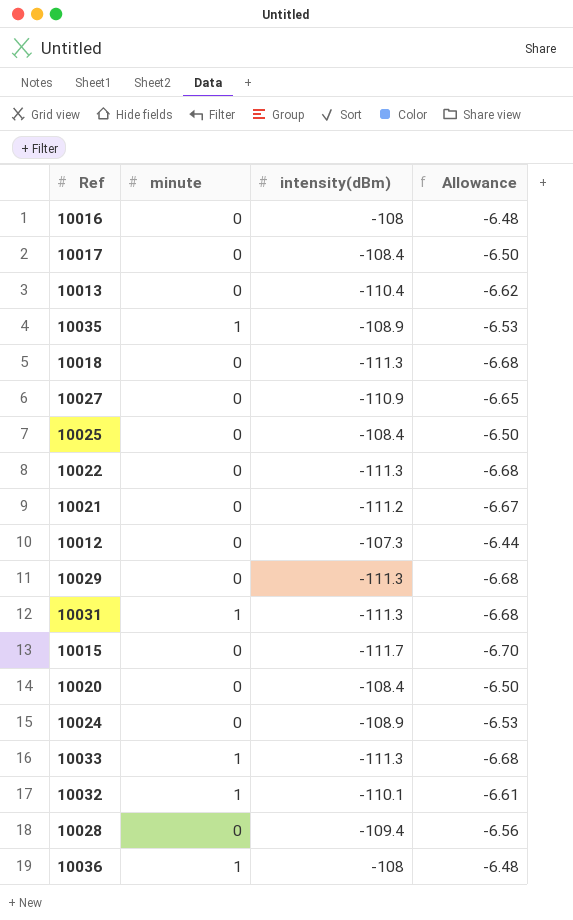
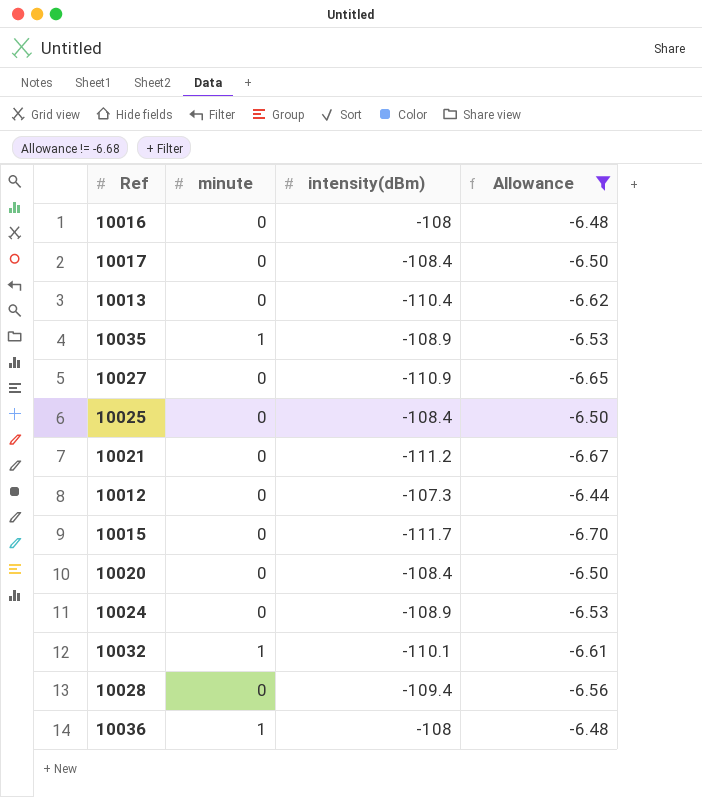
filter: none -> Allowance != -6.68

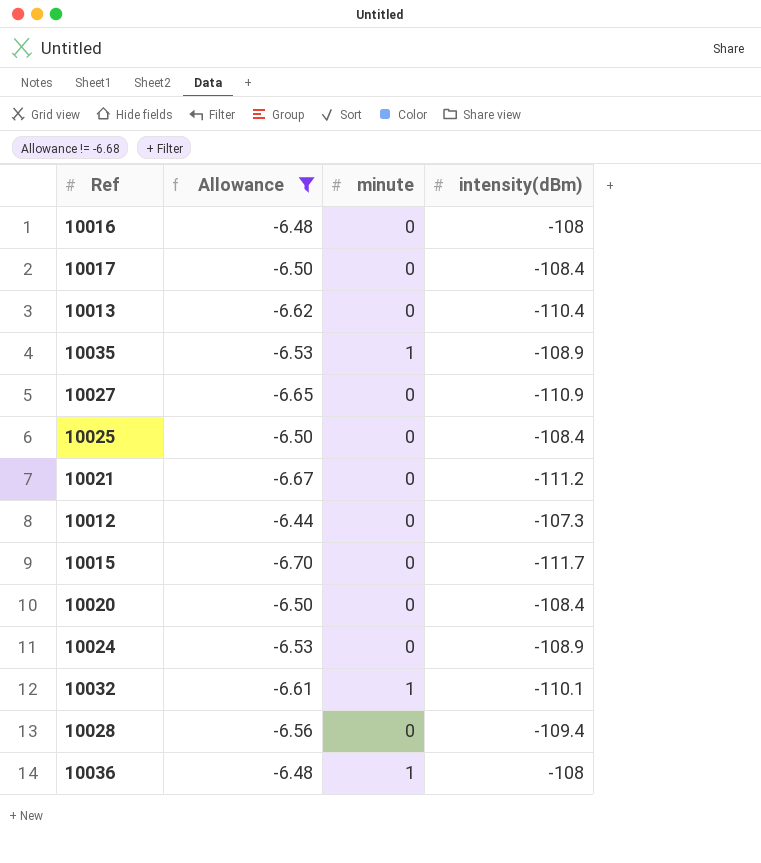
column Allowance | position: 4 -> 2

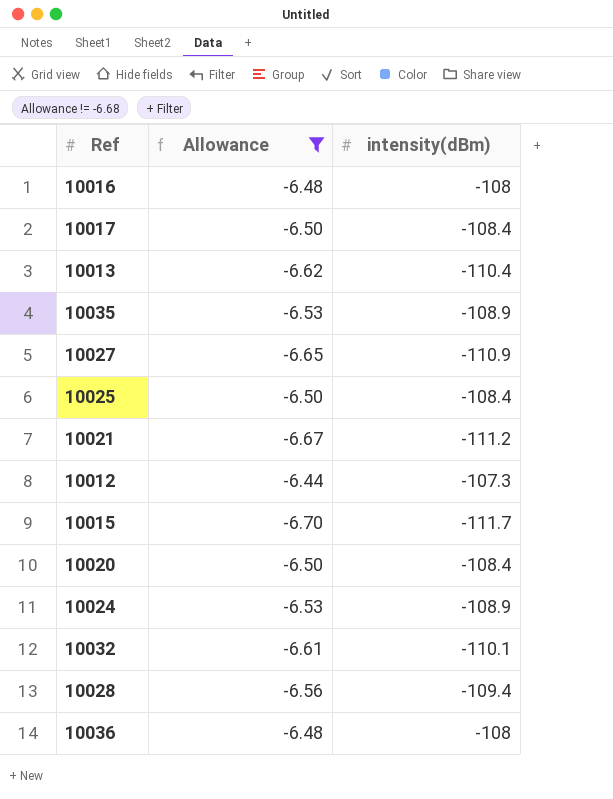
column minute | position: 3 -> none

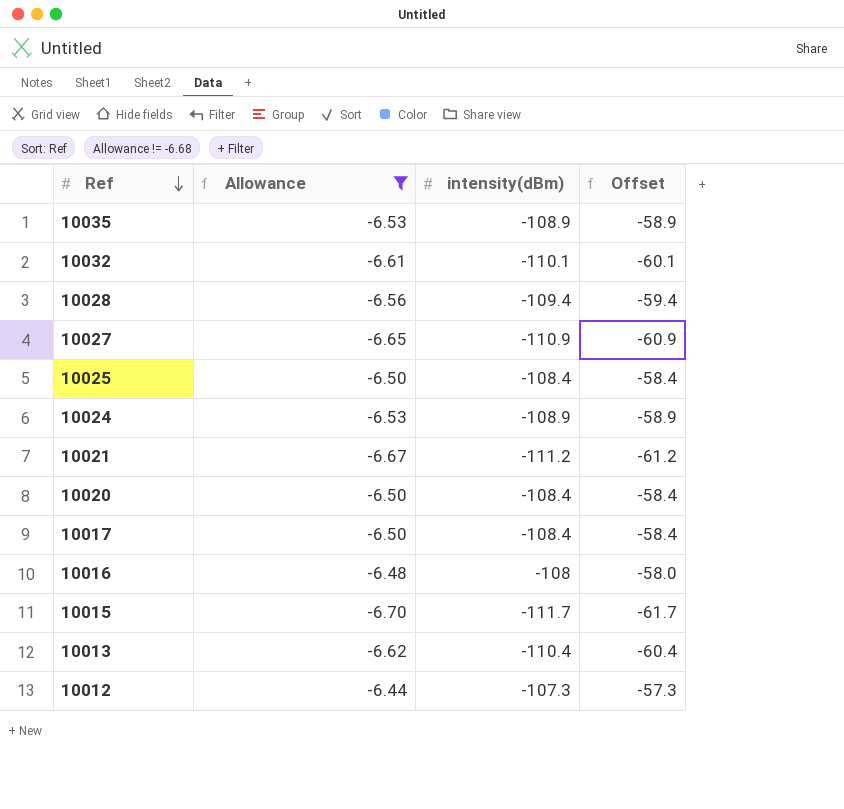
row order: none -> Ref descending
column Offset | formula: none -> [intensity(dBm)] + 50
row 10036: -6.48 | -108 -> none

